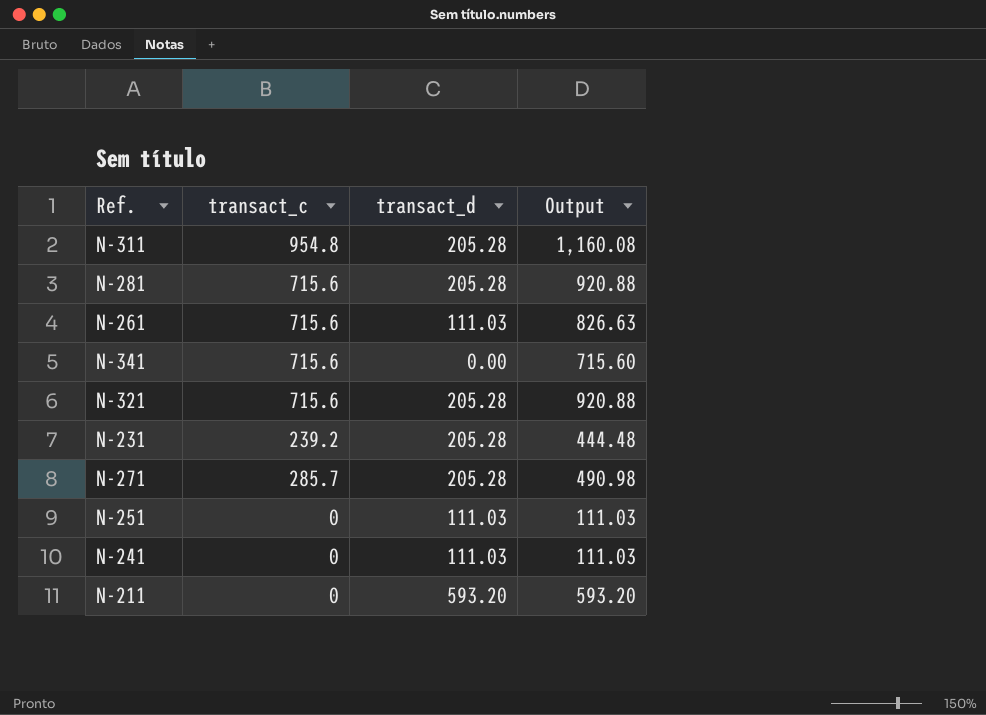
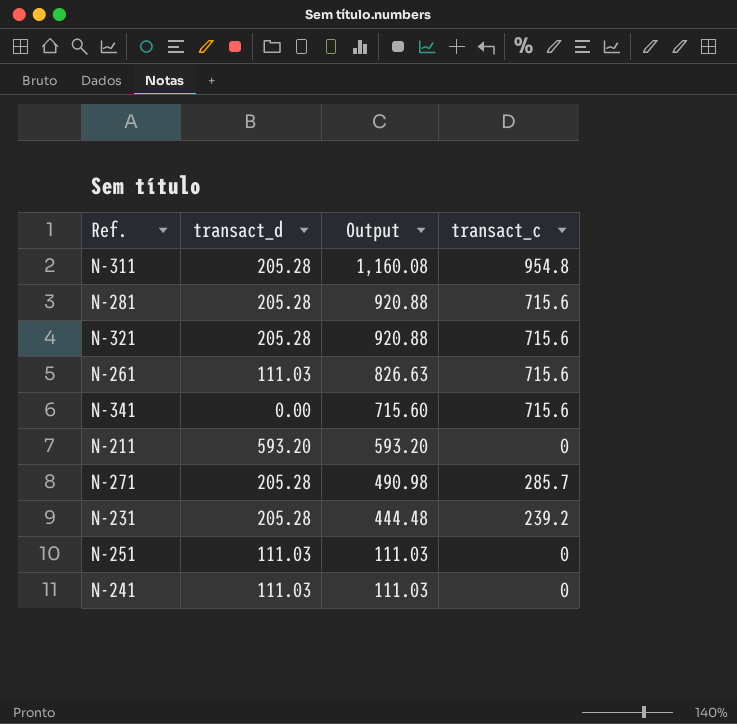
row order: none -> Output descending
column transact_c | position: 2 -> 4

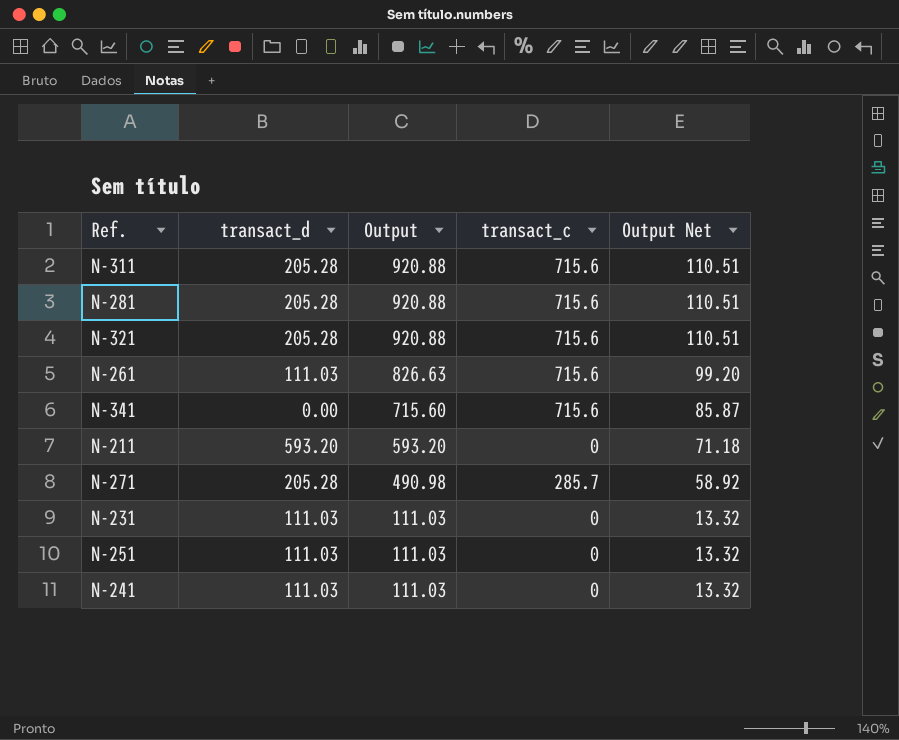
column Output Net | formula: none -> [Output] * 0.12
N-311 | Output: 1,160.08 -> 920.88
N-311 | transact_c: 954.8 -> 715.6
N-231 | transact_d: 205.28 -> 111.03
N-231 | Output: 444.48 -> 111.03
N-231 | transact_c: 239.2 -> 0

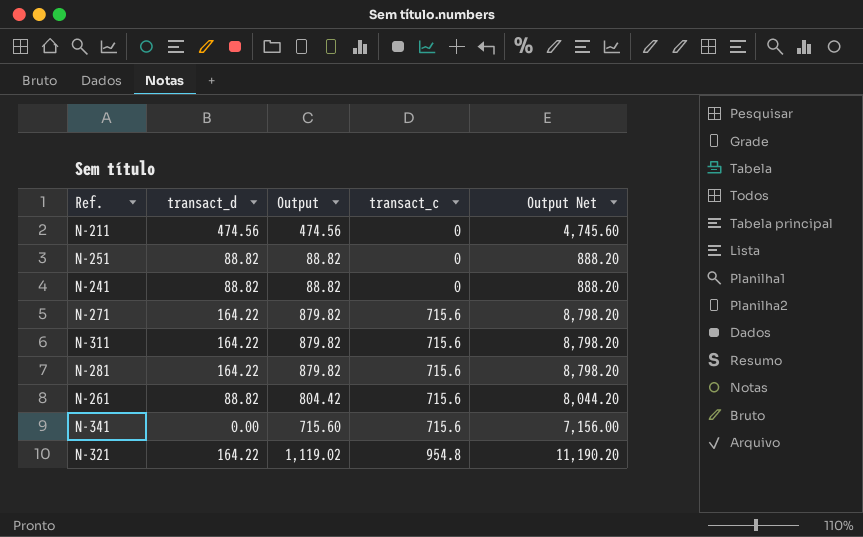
row order: Output descending -> transact_c ascending
column Output Net | formula: [Output] * 0.12 -> [Output] * 10
row N-231: 111.03 | 111.03 | 0 | 13.32 -> none
N-211 | transact_d: 593.20 -> 474.56
N-211 | Output: 593.20 -> 474.56
N-251 | transact_d: 111.03 -> 88.82
N-251 | Output: 111.03 -> 88.82
N-241 | transact_d: 111.03 -> 88.82
N-241 | Output: 111.03 -> 88.82
N-271 | transact_d: 205.28 -> 164.22
N-271 | Output: 490.98 -> 879.82
N-271 | transact_c: 285.7 -> 715.6
N-311 | transact_d: 205.28 -> 164.22
N-311 | Output: 920.88 -> 879.82
N-281 | transact_d: 205.28 -> 164.22
N-281 | Output: 920.88 -> 879.82
N-261 | transact_d: 111.03 -> 88.82
N-261 | Output: 826.63 -> 804.42
N-321 | transact_d: 205.28 -> 164.22
N-321 | Output: 920.88 -> 1,119.02
N-321 | transact_c: 715.6 -> 954.8

